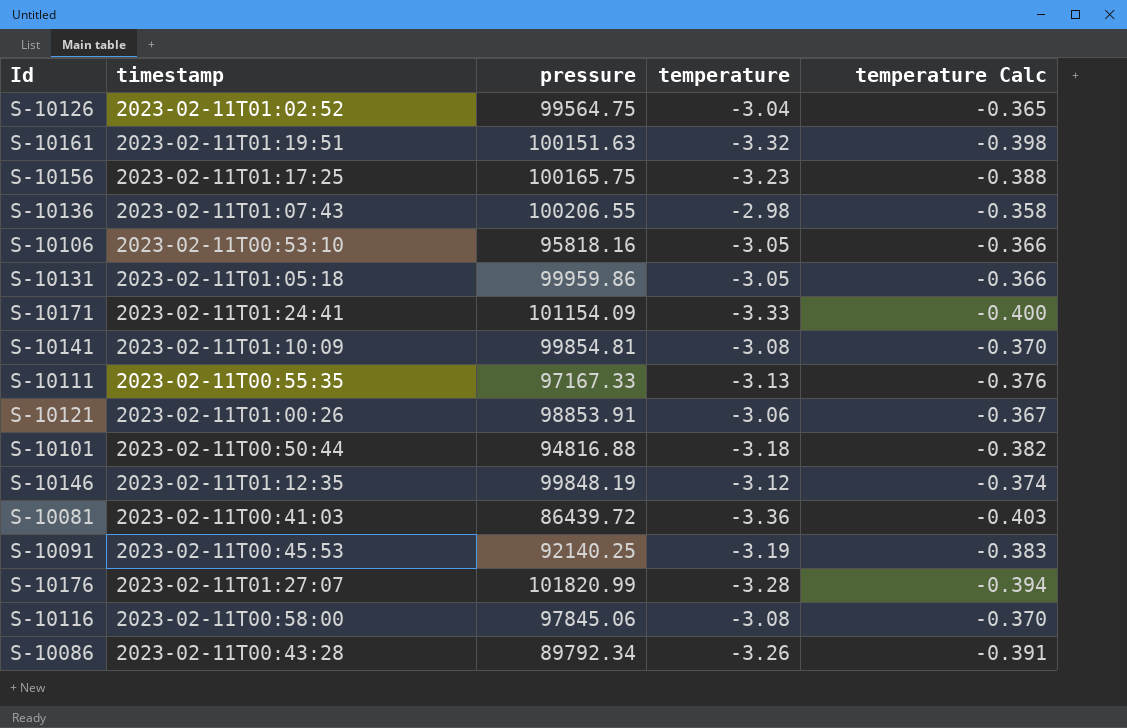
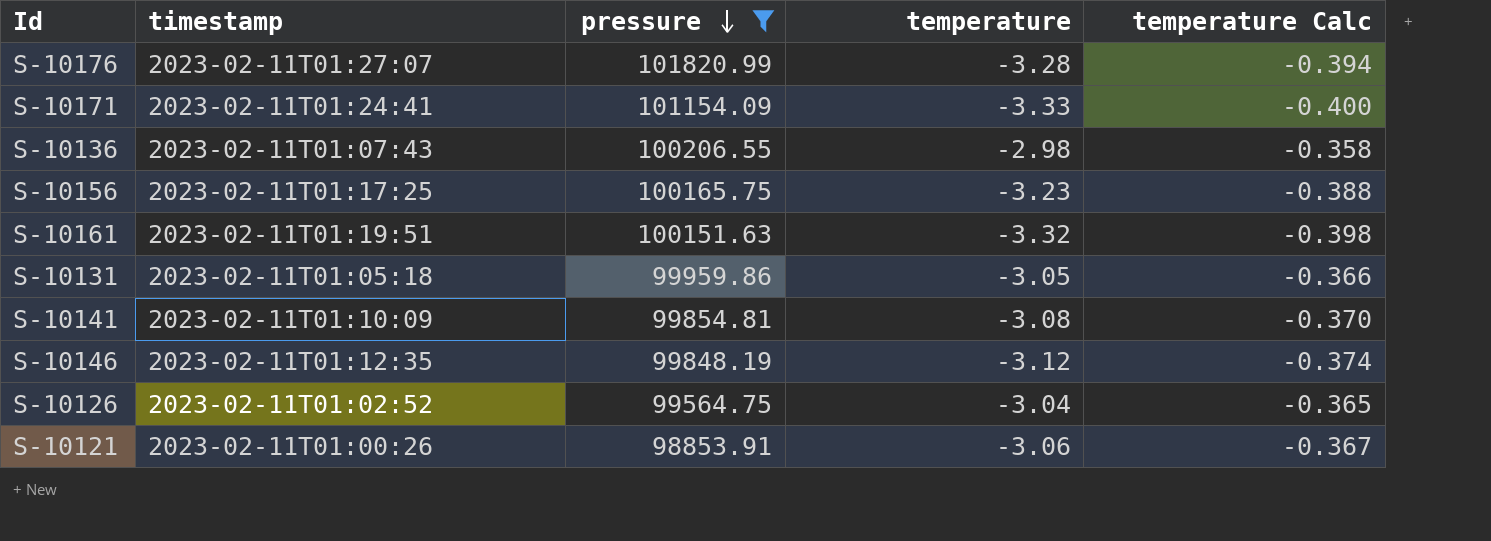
filter: none -> pressure >= 98853.91
row order: none -> pressure descending

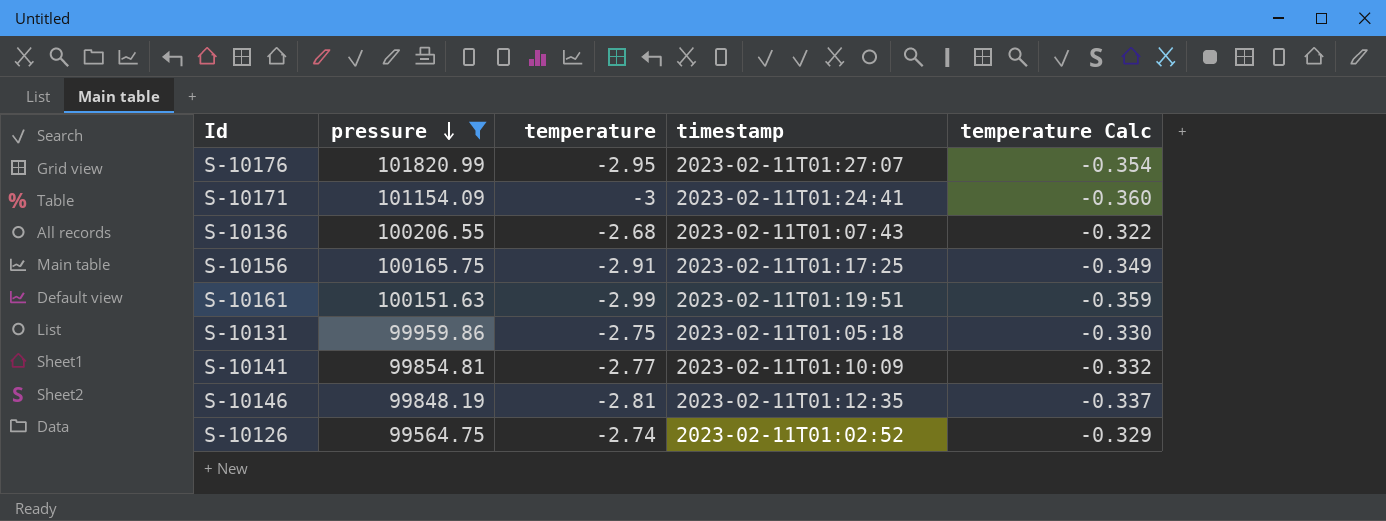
column timestamp | position: 2 -> 4
row S-10121: 2023-02-11T01:00:26 | 98853.91 | -3.06 | -0.367 -> none
S-10176 | temperature: -3.28 -> -2.95
S-10176 | temperature Calc: -0.394 -> -0.354
S-10171 | temperature: -3.33 -> -3
S-10171 | temperature Calc: -0.400 -> -0.360
S-10136 | temperature: -2.98 -> -2.68
S-10136 | temperature Calc: -0.358 -> -0.322
S-10156 | temperature: -3.23 -> -2.91
S-10156 | temperature Calc: -0.388 -> -0.349
S-10161 | temperature: -3.32 -> -2.99
S-10161 | temperature Calc: -0.398 -> -0.359
S-10131 | temperature: -3.05 -> -2.75
S-10131 | temperature Calc: -0.366 -> -0.330
S-10141 | temperature: -3.08 -> -2.77
S-10141 | temperature Calc: -0.370 -> -0.332
S-10146 | temperature: -3.12 -> -2.81
S-10146 | temperature Calc: -0.374 -> -0.337
S-10126 | temperature: -3.04 -> -2.74
S-10126 | temperature Calc: -0.365 -> -0.329

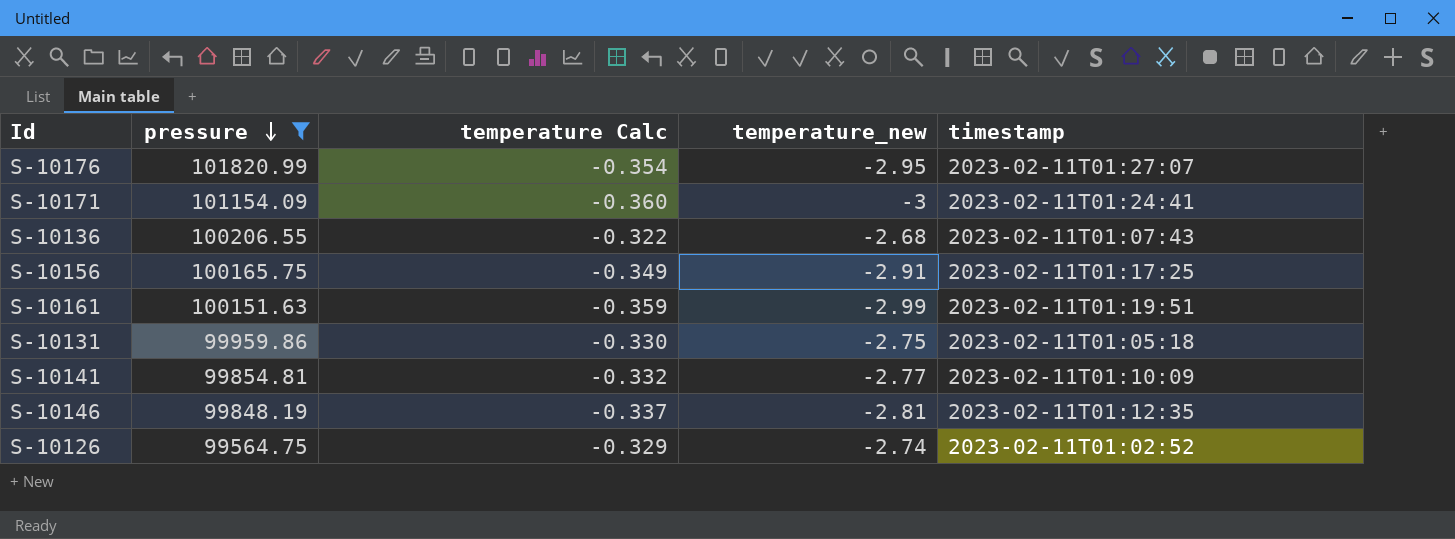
column temperature Calc | position: 5 -> 3
column name: temperature -> temperature_new

